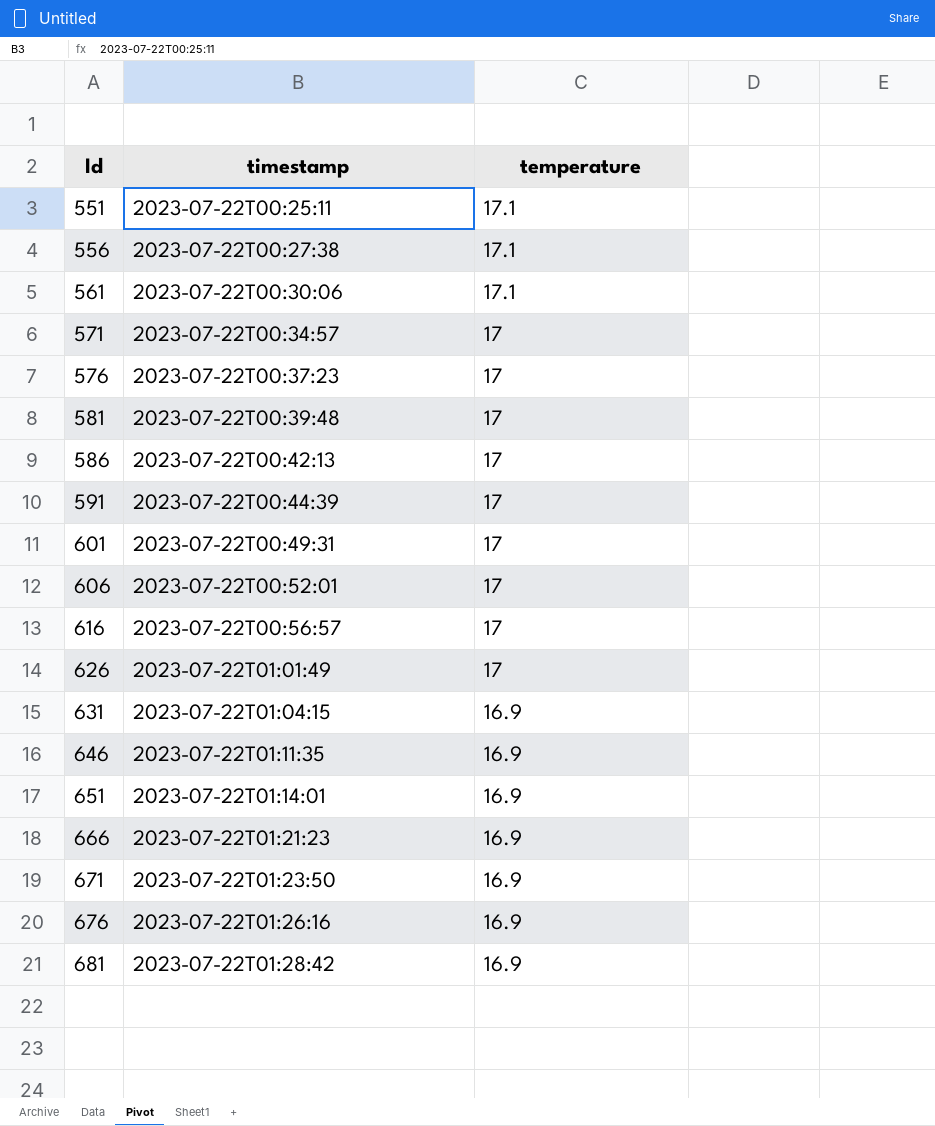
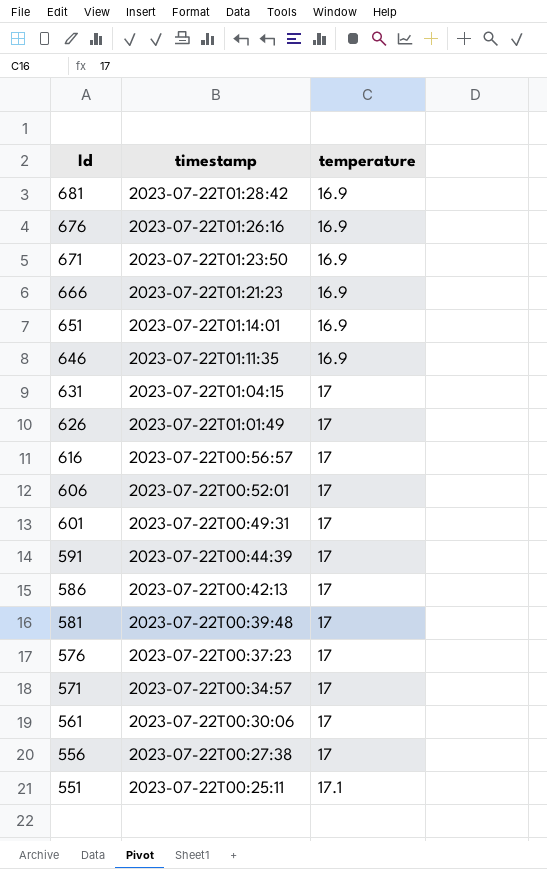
row order: Id ascending -> Id descending
631 | temperature: 16.9 -> 17
561 | temperature: 17.1 -> 17
556 | temperature: 17.1 -> 17

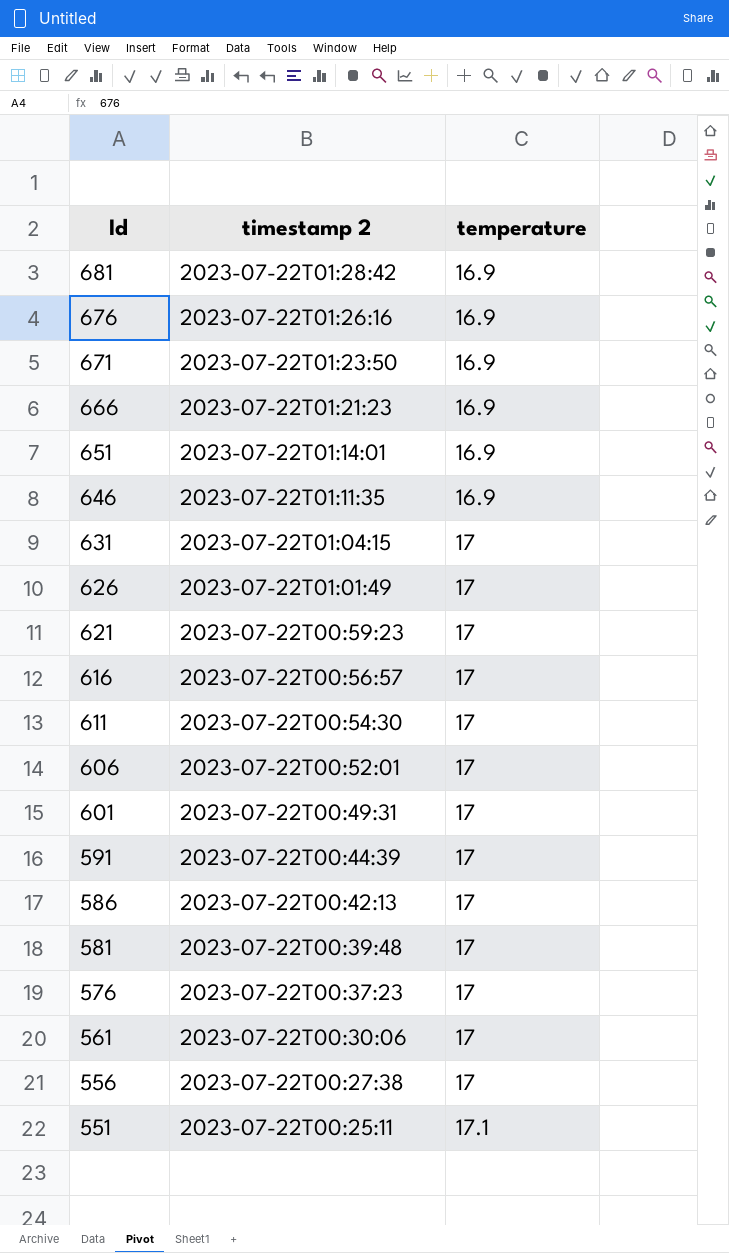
column name: timestamp -> timestamp 2
row 571: 2023-07-22T00:34:57 | 17 -> none
row 621: none -> 2023-07-22T00:59:23 | 17
row 611: none -> 2023-07-22T00:54:30 | 17

